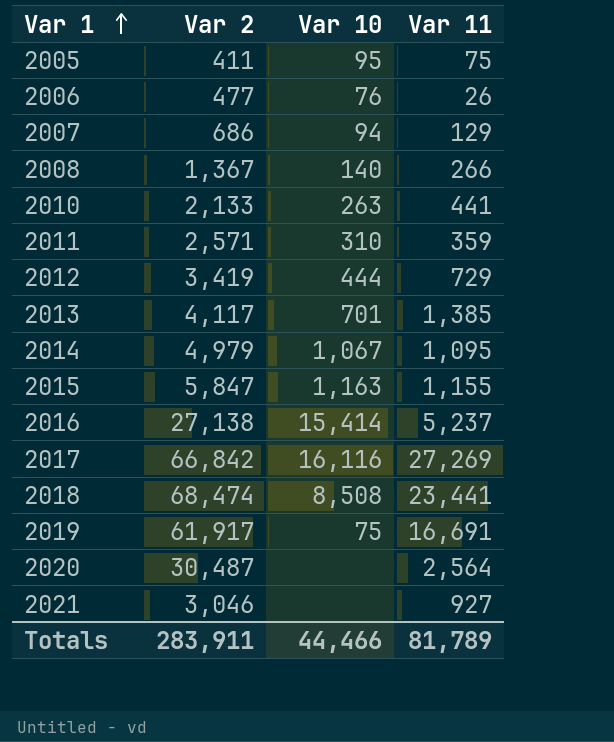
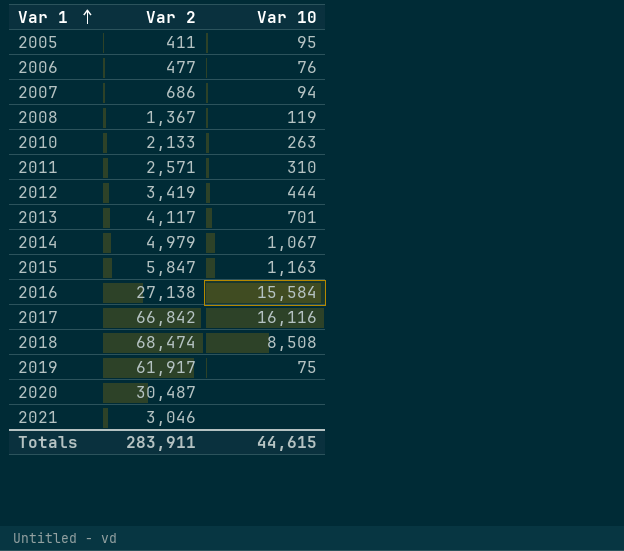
column Var 11 | position: 4 -> none
2008 | Var 10: 140 -> 119
2016 | Var 10: 15,414 -> 15,584
Totals | Var 10: 44,466 -> 44,615

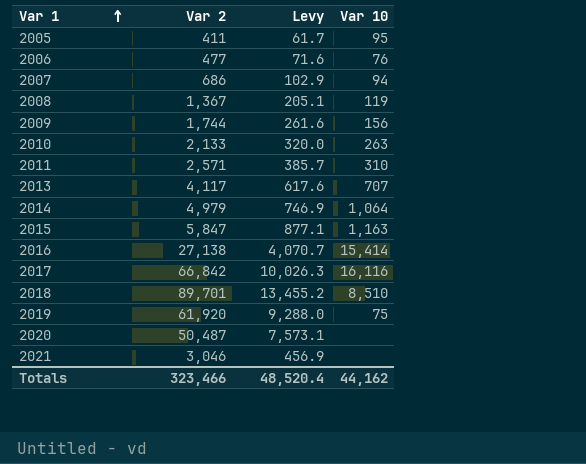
column Levy | formula: none -> [Var 2] * 0.15
row 2012: 3,419 | 444 -> none
row 2009: none -> 1,744 | 261.6 | 156
2013 | Var 10: 701 -> 707
2014 | Var 10: 1,067 -> 1,064
2016 | Var 10: 15,584 -> 15,414
2018 | Var 2: 68,474 -> 89,701
2018 | Var 10: 8,508 -> 8,510
2019 | Var 2: 61,917 -> 61,920
2020 | Var 2: 30,487 -> 50,487
Totals | Var 2: 283,911 -> 323,466
Totals | Var 10: 44,615 -> 44,162

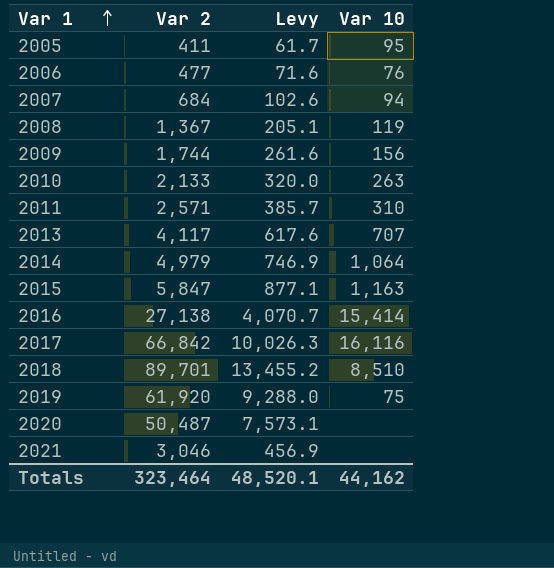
2007 | Var 2: 686 -> 684
2007 | Levy: 102.9 -> 102.6
Totals | Var 2: 323,466 -> 323,464
Totals | Levy: 48,520.4 -> 48,520.1

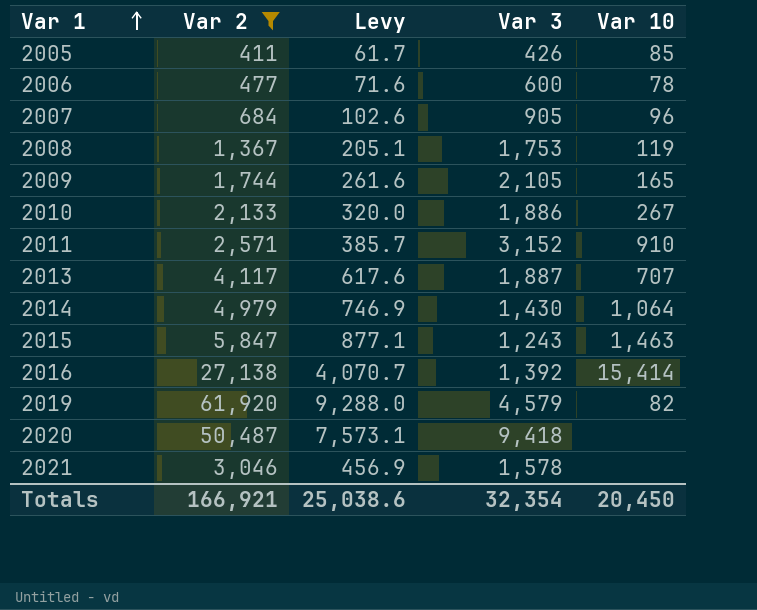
filter: none -> Var 2 <= 61,920
column Var 3 | position: none -> 4
2005 | Var 10: 95 -> 85
2006 | Var 10: 76 -> 78
2007 | Var 10: 94 -> 96
2009 | Var 10: 156 -> 165
2010 | Var 10: 263 -> 267
2011 | Var 10: 310 -> 910
2015 | Var 10: 1,163 -> 1,463
2019 | Var 10: 75 -> 82
Totals | Var 2: 323,464 -> 166,921
Totals | Levy: 48,520.1 -> 25,038.6
Totals | Var 10: 44,162 -> 20,450

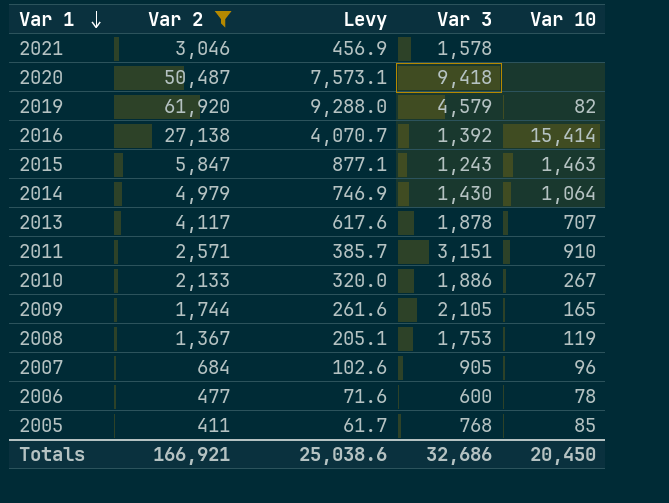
row order: Var 1 ascending -> Var 1 descending
2013 | Var 3: 1,887 -> 1,878
2011 | Var 3: 3,152 -> 3,151
2005 | Var 3: 426 -> 768
Totals | Var 3: 32,354 -> 32,686

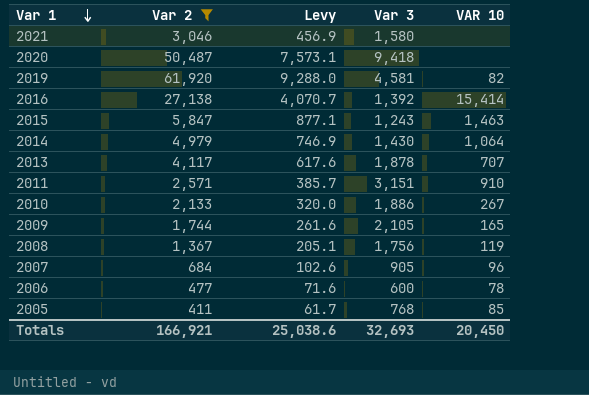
column name: Var 10 -> VAR 10
2021 | Var 3: 1,578 -> 1,580
2019 | Var 3: 4,579 -> 4,581
2008 | Var 3: 1,753 -> 1,756
Totals | Var 3: 32,686 -> 32,693

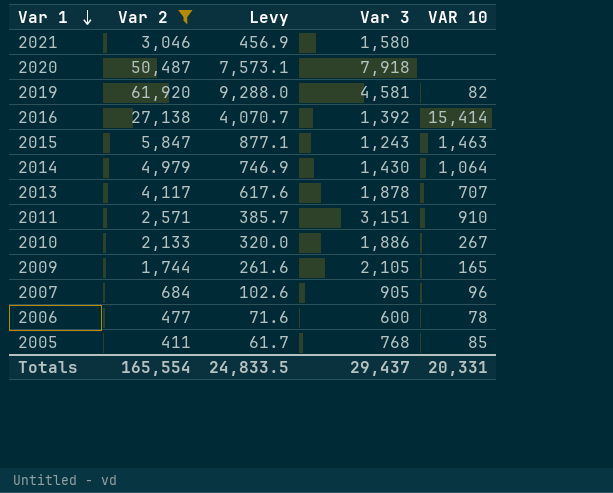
row 2008: 1,367 | 205.1 | 1,756 | 119 -> none
2020 | Var 3: 9,418 -> 7,918
Totals | Var 2: 166,921 -> 165,554
Totals | Levy: 25,038.6 -> 24,833.5
Totals | Var 3: 32,693 -> 29,437
Totals | VAR 10: 20,450 -> 20,331

